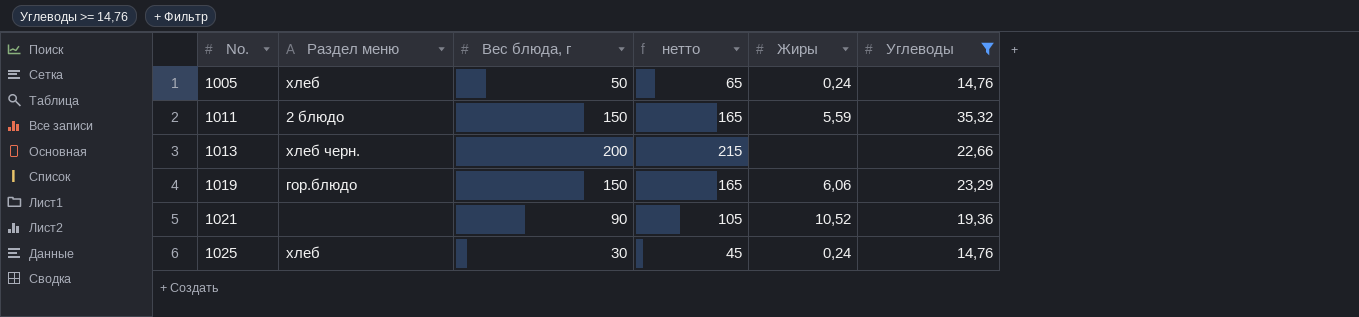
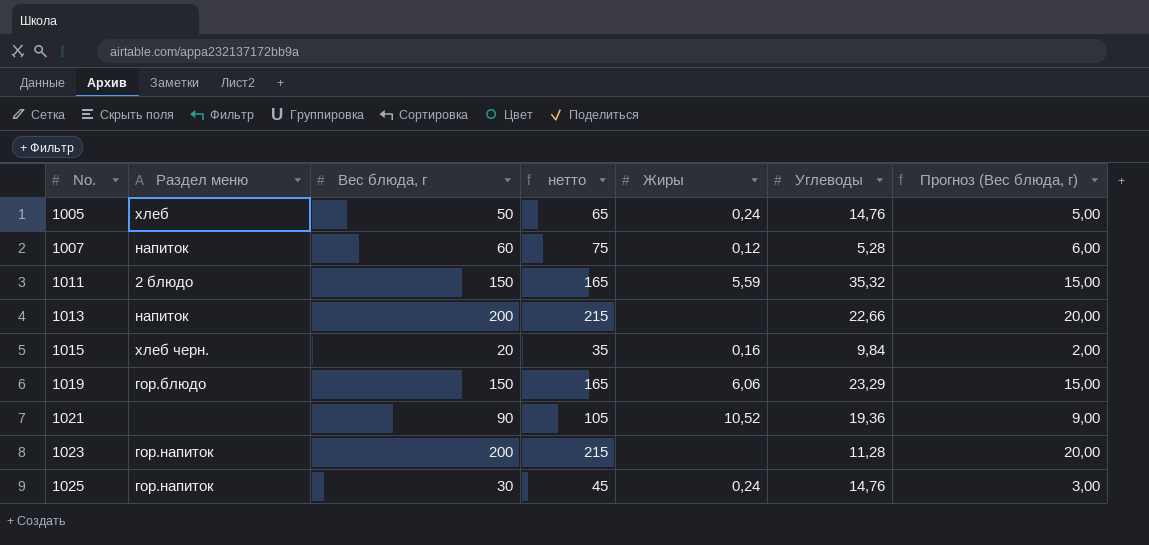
filter: Углеводы >= 14,76 -> none
column Прогноз (Вес блюда, г) | formula: none -> [Вес блюда, г] * 0,1
1013 | Раздел меню: хлеб черн. -> напиток
1025 | Раздел меню: хлеб -> гор.напиток

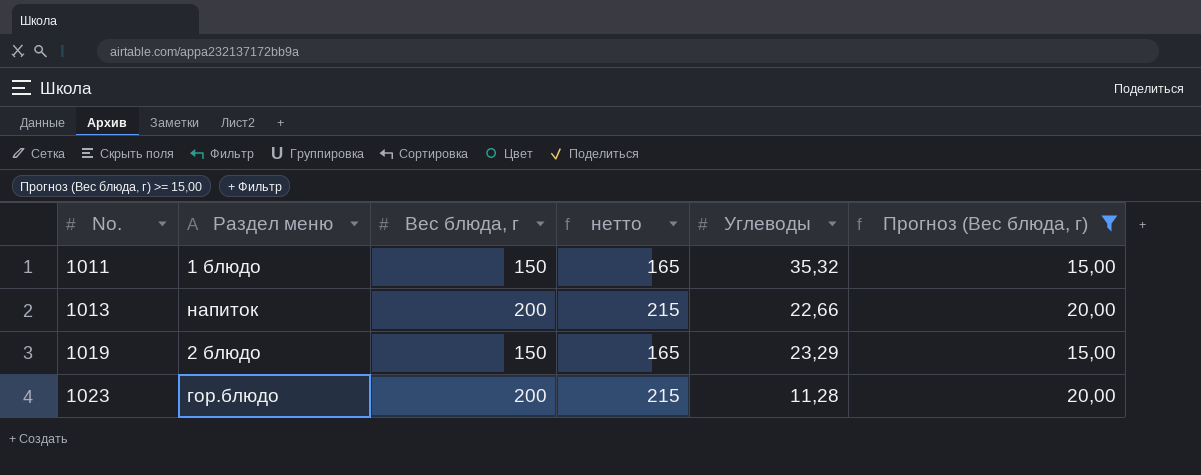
filter: none -> Прогноз (Вес блюда, г) >= 15,00
column Жиры | position: 5 -> none
1011 | Раздел меню: 2 блюдо -> 1 блюдо
1019 | Раздел меню: гор.блюдо -> 2 блюдо
1023 | Раздел меню: гор.напиток -> гор.блюдо

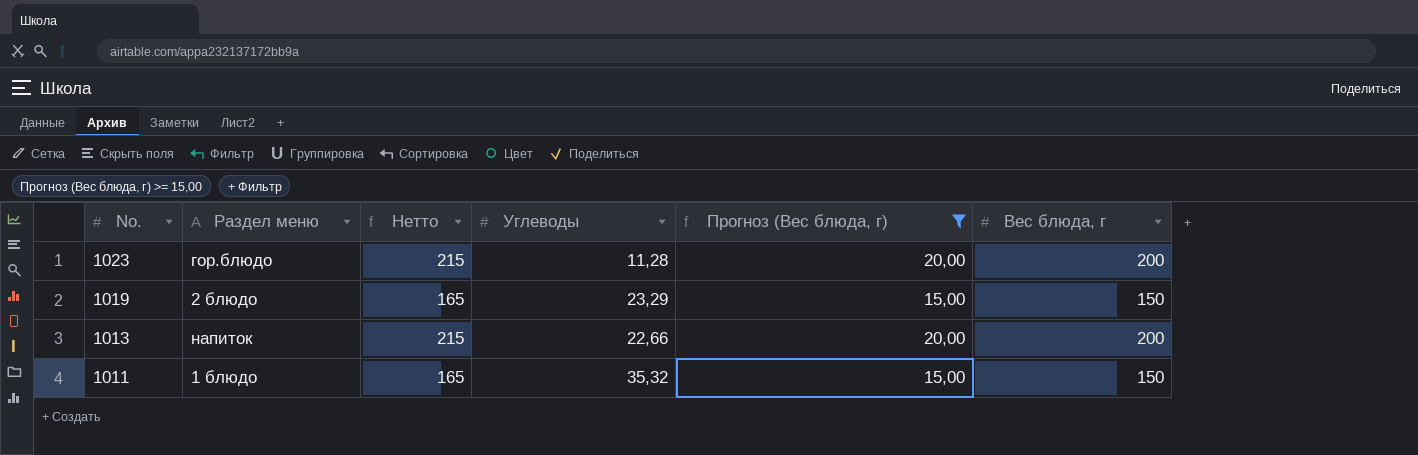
row order: No. ascending -> No. descending
column name: нетто -> Нетто
column Вес блюда, г | position: 3 -> 6

